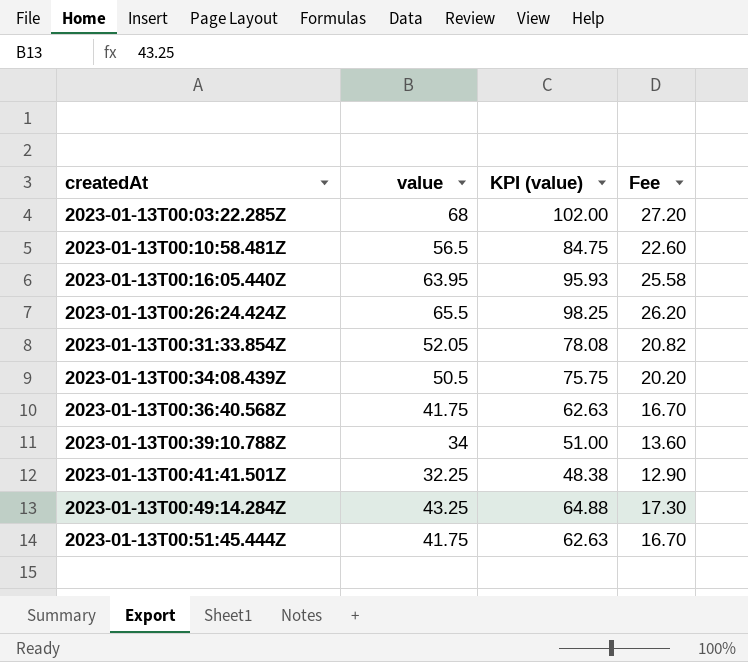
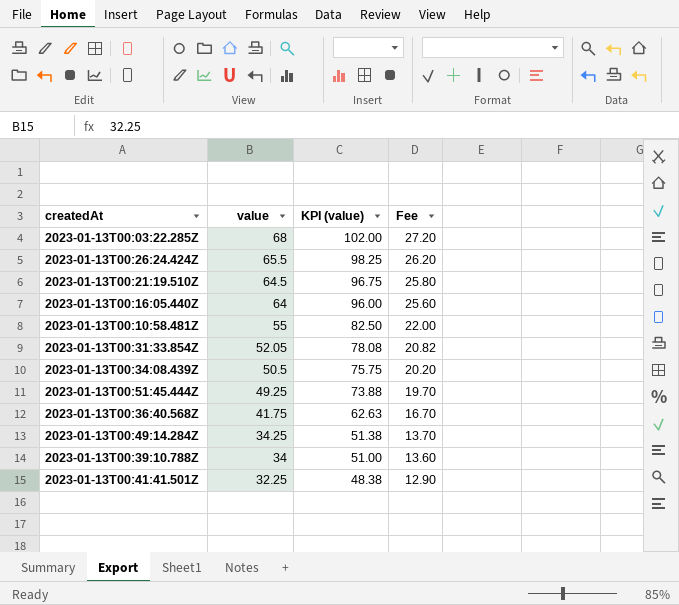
row order: createdAt ascending -> value descending
row 2023-01-13T00:21:19.510Z: none -> 64.5 | 96.75 | 25.80
2023-01-13T00:16:05.440Z | value: 63.95 -> 64
2023-01-13T00:16:05.440Z | KPI (value): 95.93 -> 96.00
2023-01-13T00:16:05.440Z | Fee: 25.58 -> 25.60
2023-01-13T00:10:58.481Z | value: 56.5 -> 55
2023-01-13T00:10:58.481Z | KPI (value): 84.75 -> 82.50
2023-01-13T00:10:58.481Z | Fee: 22.60 -> 22.00
2023-01-13T00:51:45.444Z | value: 41.75 -> 49.25
2023-01-13T00:51:45.444Z | KPI (value): 62.63 -> 73.88
2023-01-13T00:51:45.444Z | Fee: 16.70 -> 19.70
2023-01-13T00:49:14.284Z | value: 43.25 -> 34.25
2023-01-13T00:49:14.284Z | KPI (value): 64.88 -> 51.38
2023-01-13T00:49:14.284Z | Fee: 17.30 -> 13.70

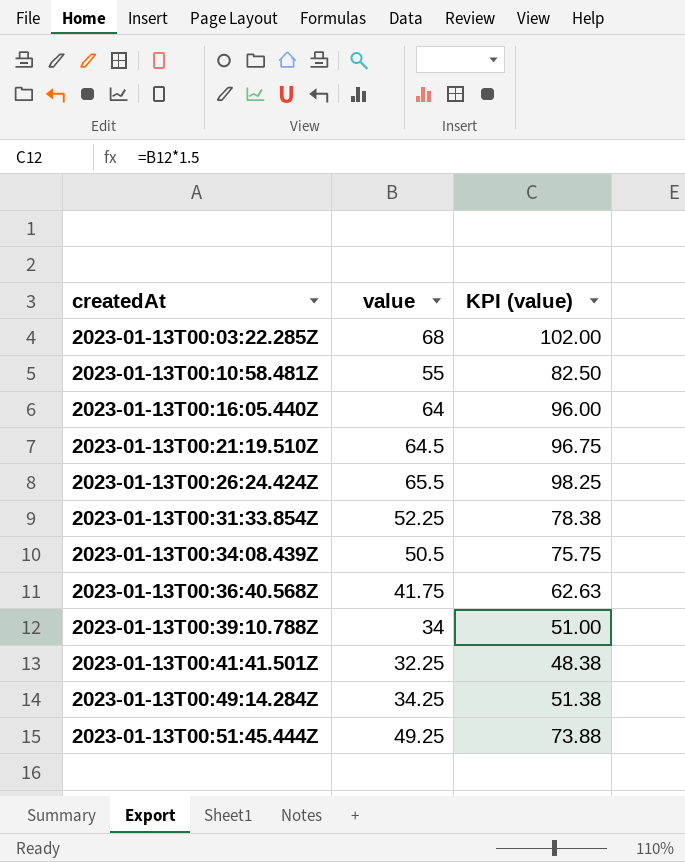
row order: value descending -> createdAt ascending
column Fee | formula: [value] * 0.4 -> none
2023-01-13T00:31:33.854Z | value: 52.05 -> 52.25
2023-01-13T00:31:33.854Z | KPI (value): 78.08 -> 78.38

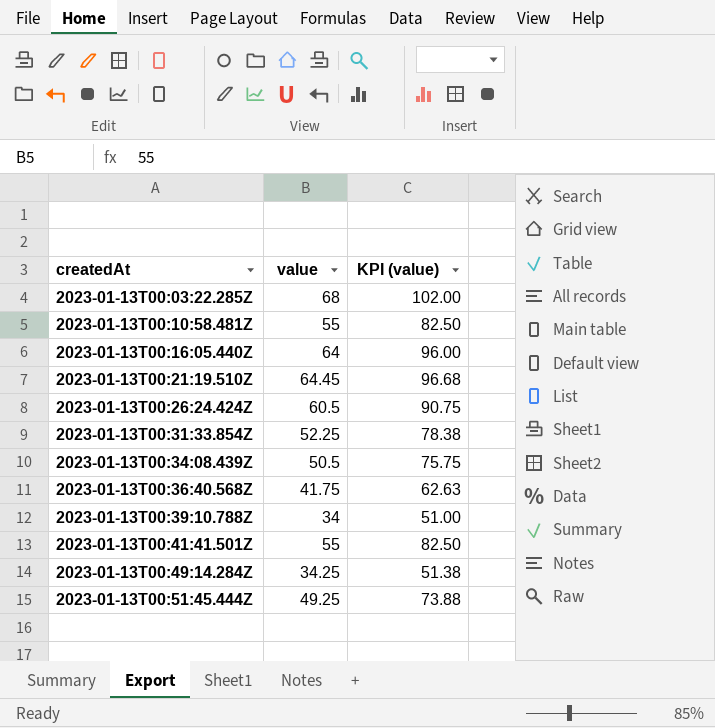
2023-01-13T00:21:19.510Z | value: 64.5 -> 64.45
2023-01-13T00:21:19.510Z | KPI (value): 96.75 -> 96.68
2023-01-13T00:26:24.424Z | value: 65.5 -> 60.5
2023-01-13T00:26:24.424Z | KPI (value): 98.25 -> 90.75
2023-01-13T00:41:41.501Z | value: 32.25 -> 55
2023-01-13T00:41:41.501Z | KPI (value): 48.38 -> 82.50

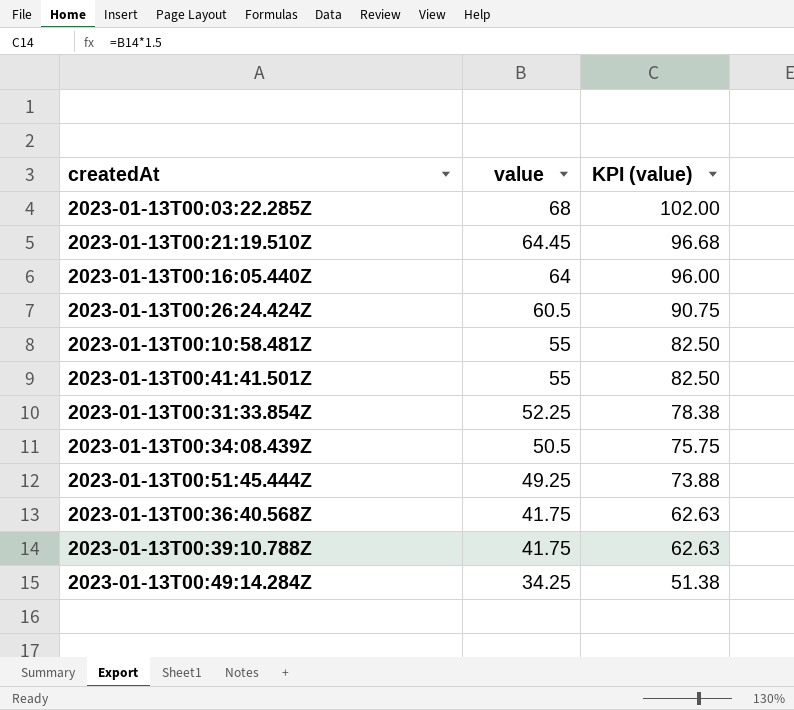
row order: createdAt ascending -> value descending
2023-01-13T00:39:10.788Z | value: 34 -> 41.75
2023-01-13T00:39:10.788Z | KPI (value): 51.00 -> 62.63

